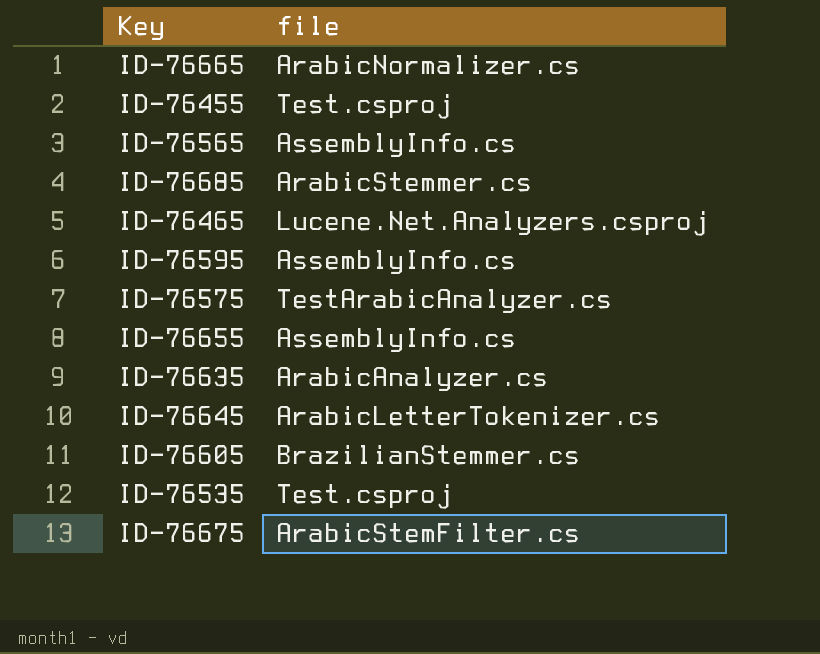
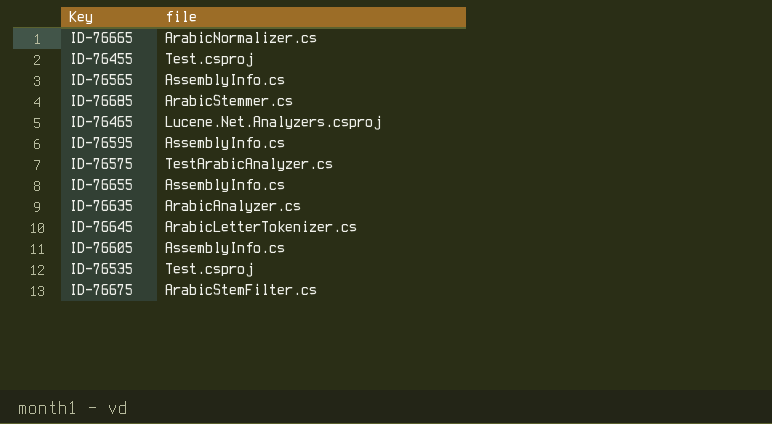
ID-76605 | file: BrazilianStemmer.cs -> AssemblyInfo.cs

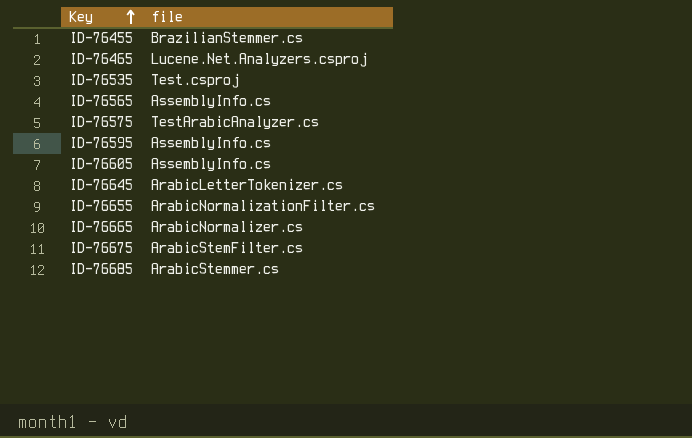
row order: none -> Key ascending
row ID-76635: ArabicAnalyzer.cs -> none
ID-76455 | file: Test.csproj -> BrazilianStemmer.cs
ID-76655 | file: AssemblyInfo.cs -> ArabicNormalizationFilter.cs

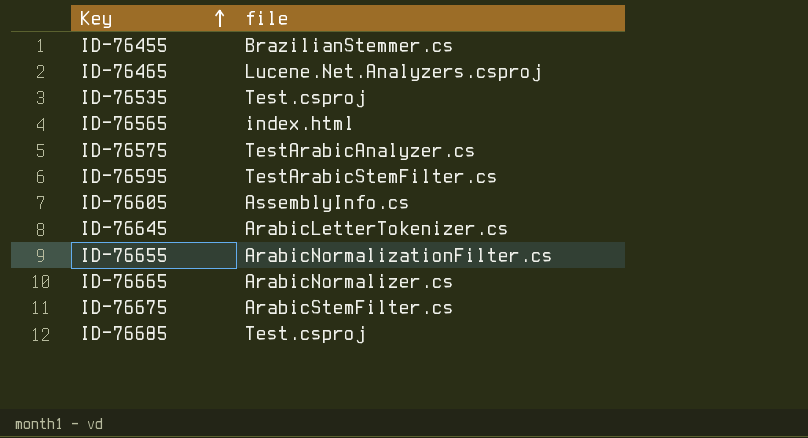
ID-76565 | file: AssemblyInfo.cs -> index.html
ID-76595 | file: AssemblyInfo.cs -> TestArabicStemFilter.cs
ID-76685 | file: ArabicStemmer.cs -> Test.csproj

